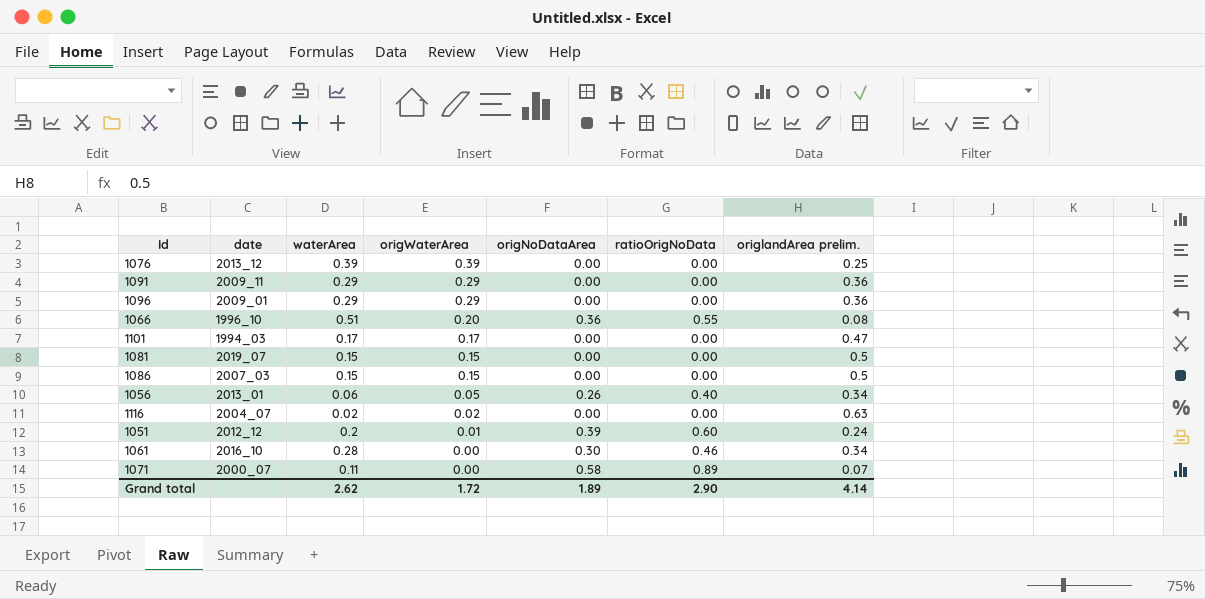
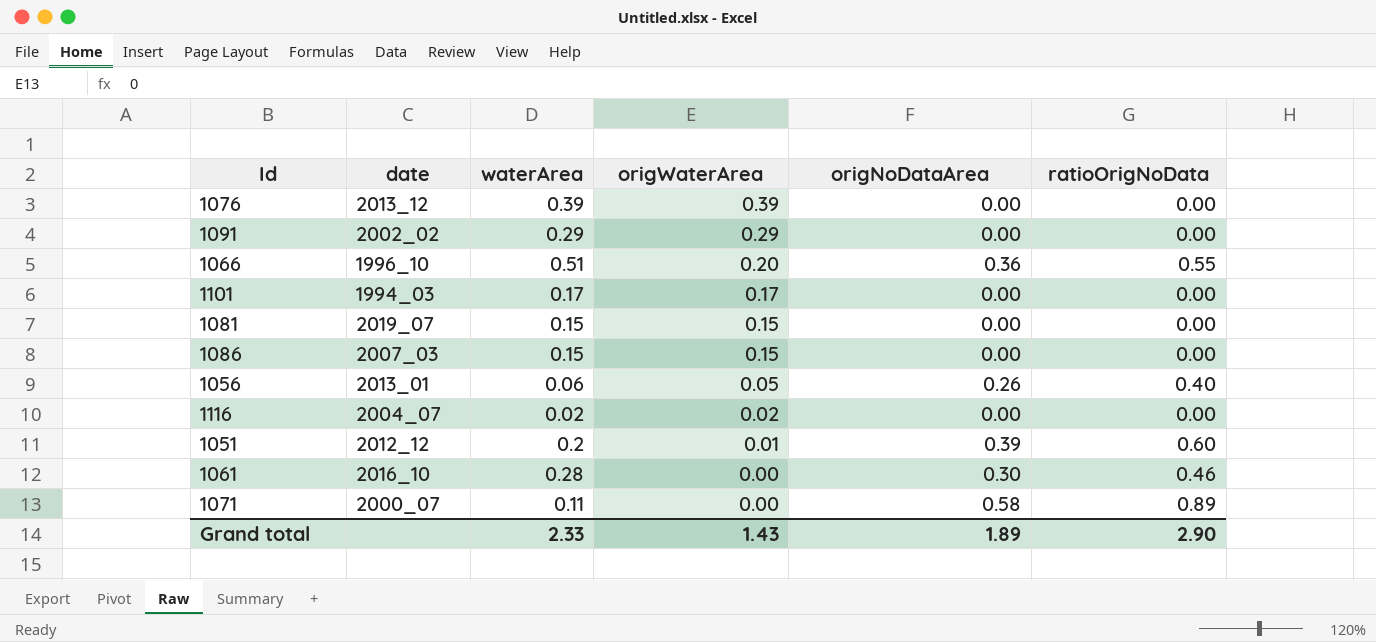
column origlandArea prelim. | position: 7 -> none
row 1096: 2009_01 | 0.29 | 0.29 | 0.00 | 0.00 | 0.36 -> none
1091 | date: 2009_11 -> 2002_02
Grand total | waterArea: 2.62 -> 2.33
Grand total | origWaterArea: 1.72 -> 1.43

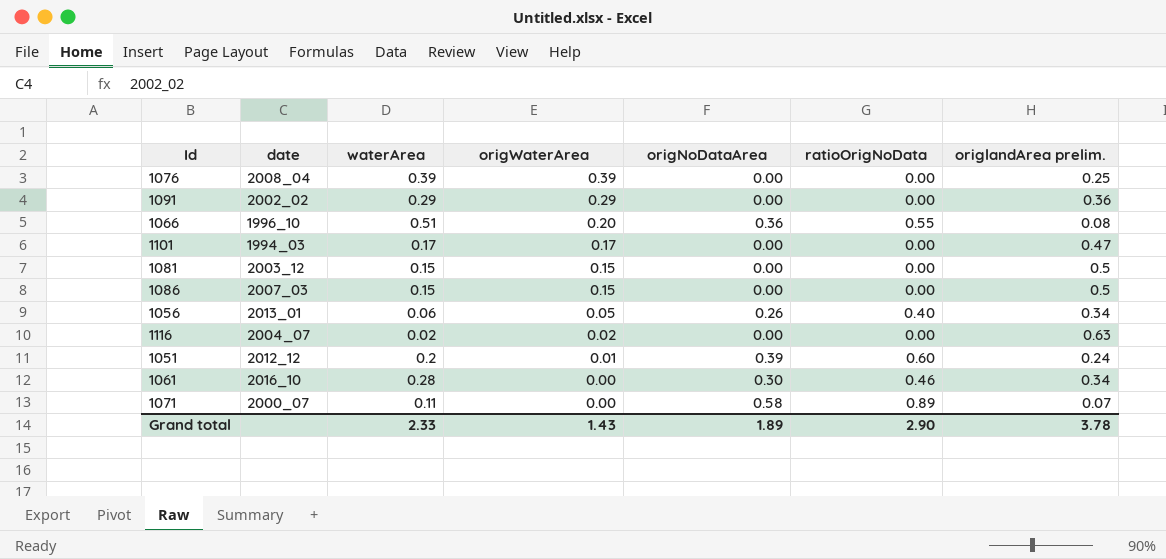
column origlandArea prelim. | position: none -> 7
1076 | date: 2013_12 -> 2008_04
1081 | date: 2019_07 -> 2003_12

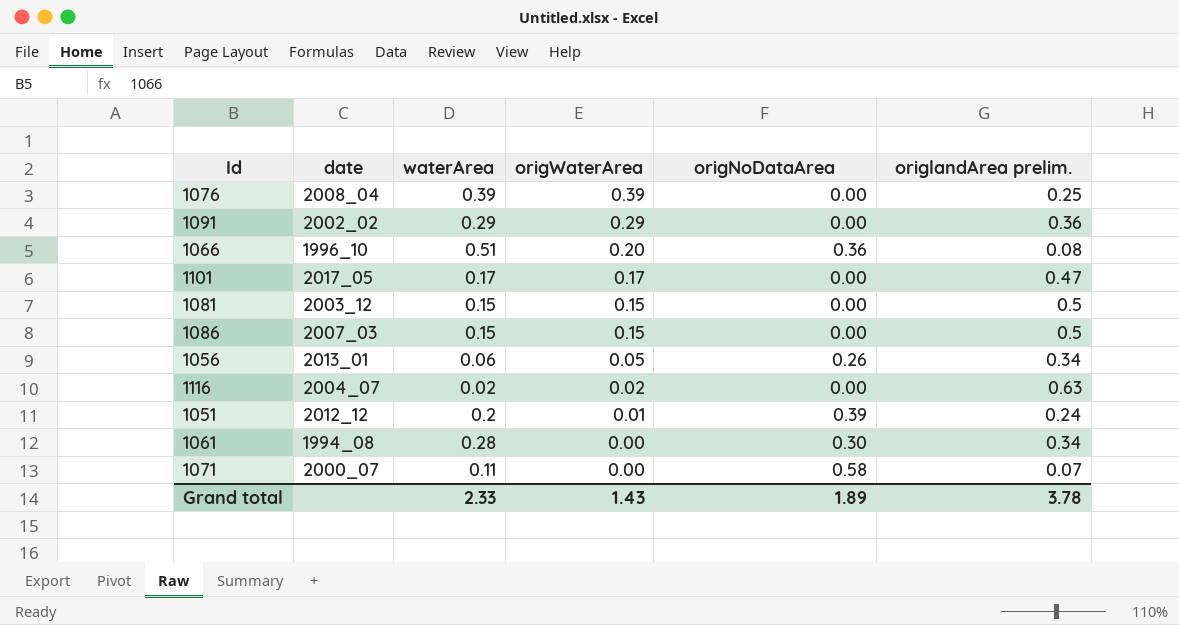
column ratioOrigNoData | position: 6 -> none
1101 | date: 1994_03 -> 2017_05
1061 | date: 2016_10 -> 1994_08

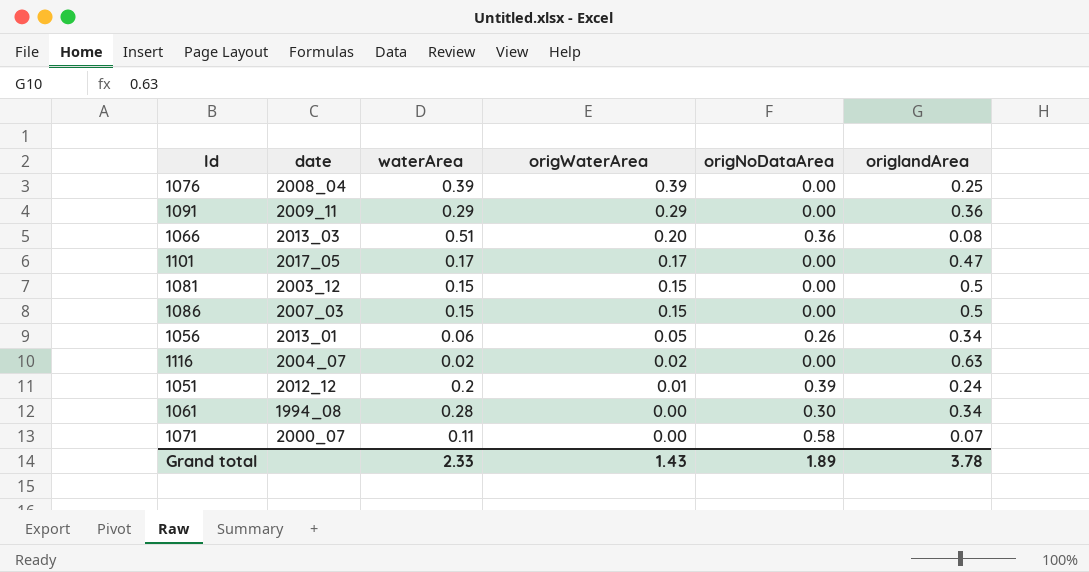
column name: origlandArea prelim. -> origlandArea
1091 | date: 2002_02 -> 2009_11
1066 | date: 1996_10 -> 2013_03

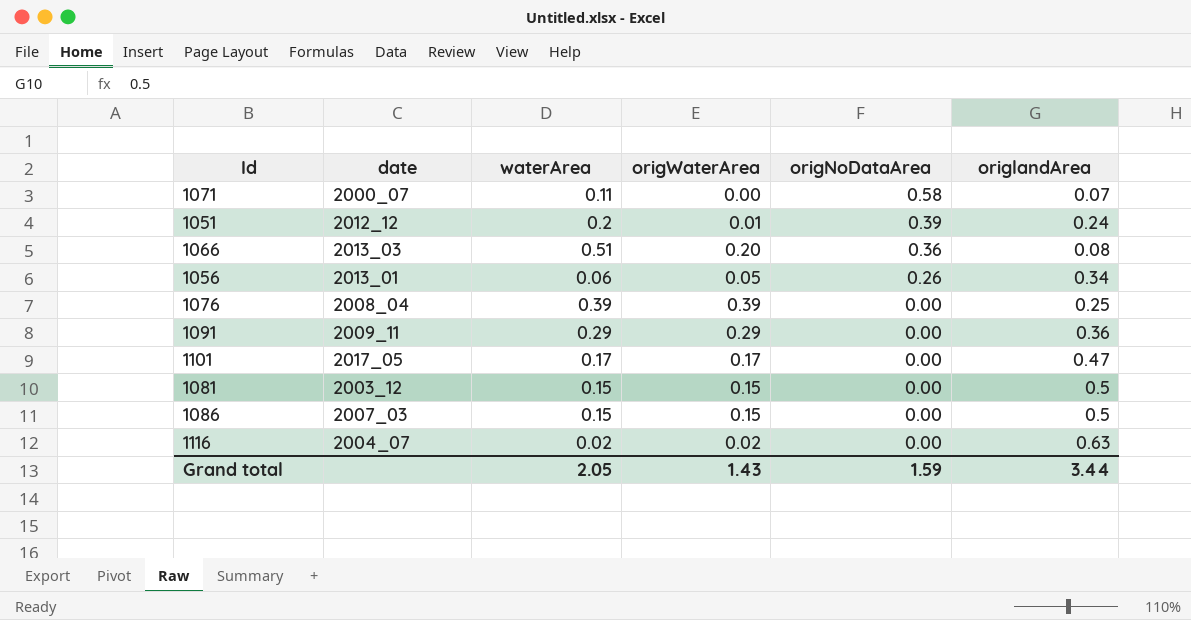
row order: origWaterArea descending -> origNoDataArea descending
row 1061: 1994_08 | 0.28 | 0.00 | 0.30 | 0.34 -> none
Grand total | waterArea: 2.33 -> 2.05
Grand total | origNoDataArea: 1.89 -> 1.59
Grand total | origlandArea: 3.78 -> 3.44

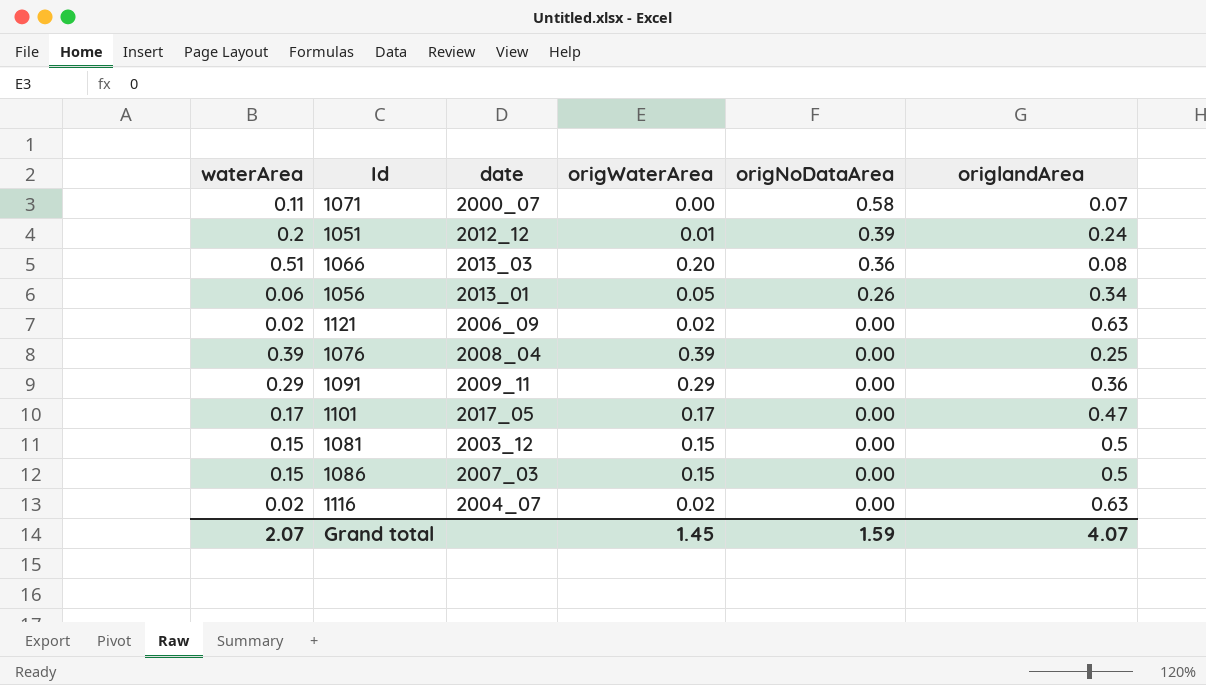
column waterArea | position: 3 -> 1
row 1121: none -> 0.02 | 2006_09 | 0.02 | 0.00 | 0.63
Grand total | waterArea: 2.05 -> 2.07
Grand total | origWaterArea: 1.43 -> 1.45
Grand total | origlandArea: 3.44 -> 4.07

